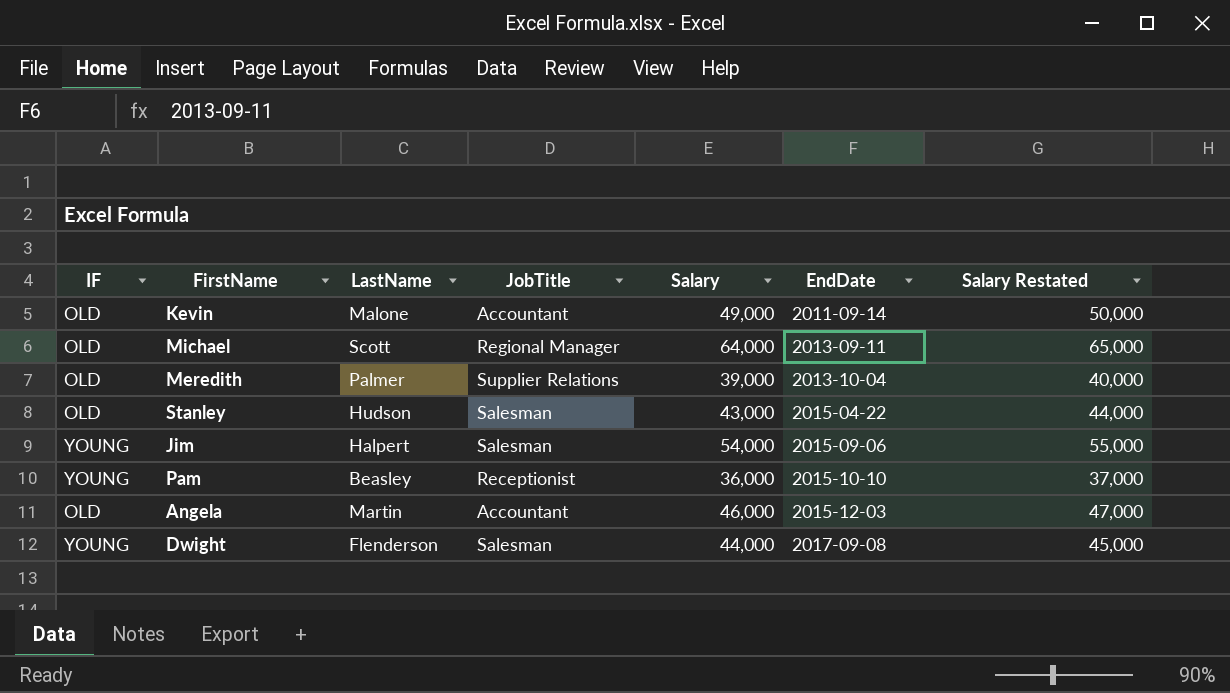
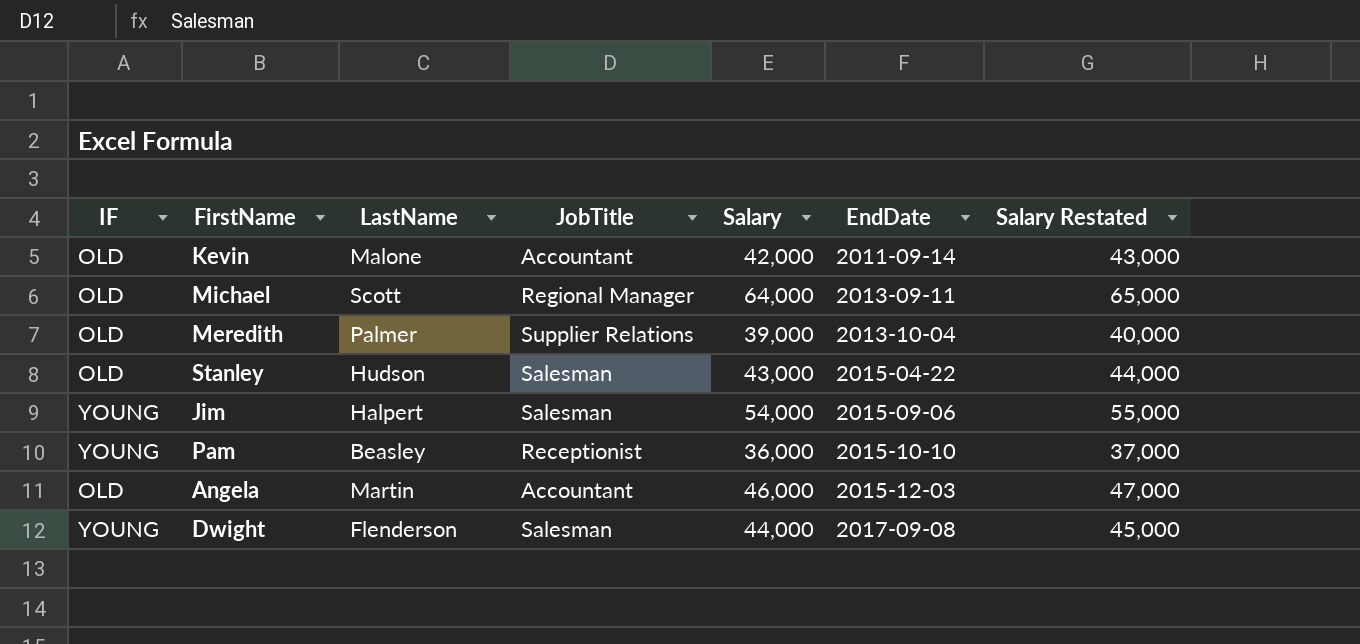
Kevin | Salary: 49,000 -> 42,000
Kevin | Salary Restated: 50,000 -> 43,000

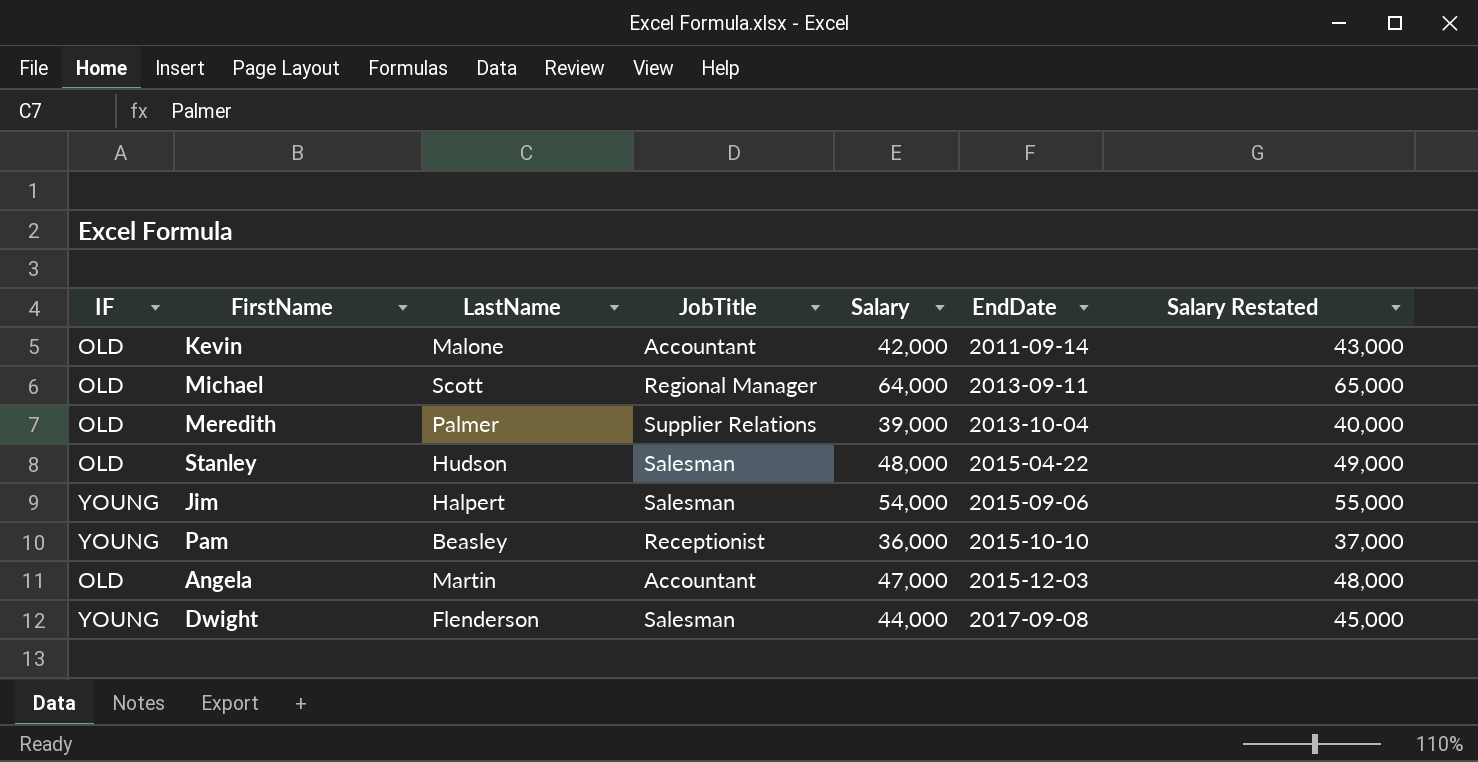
Stanley | Salary: 43,000 -> 48,000
Stanley | Salary Restated: 44,000 -> 49,000
Angela | Salary: 46,000 -> 47,000
Angela | Salary Restated: 47,000 -> 48,000

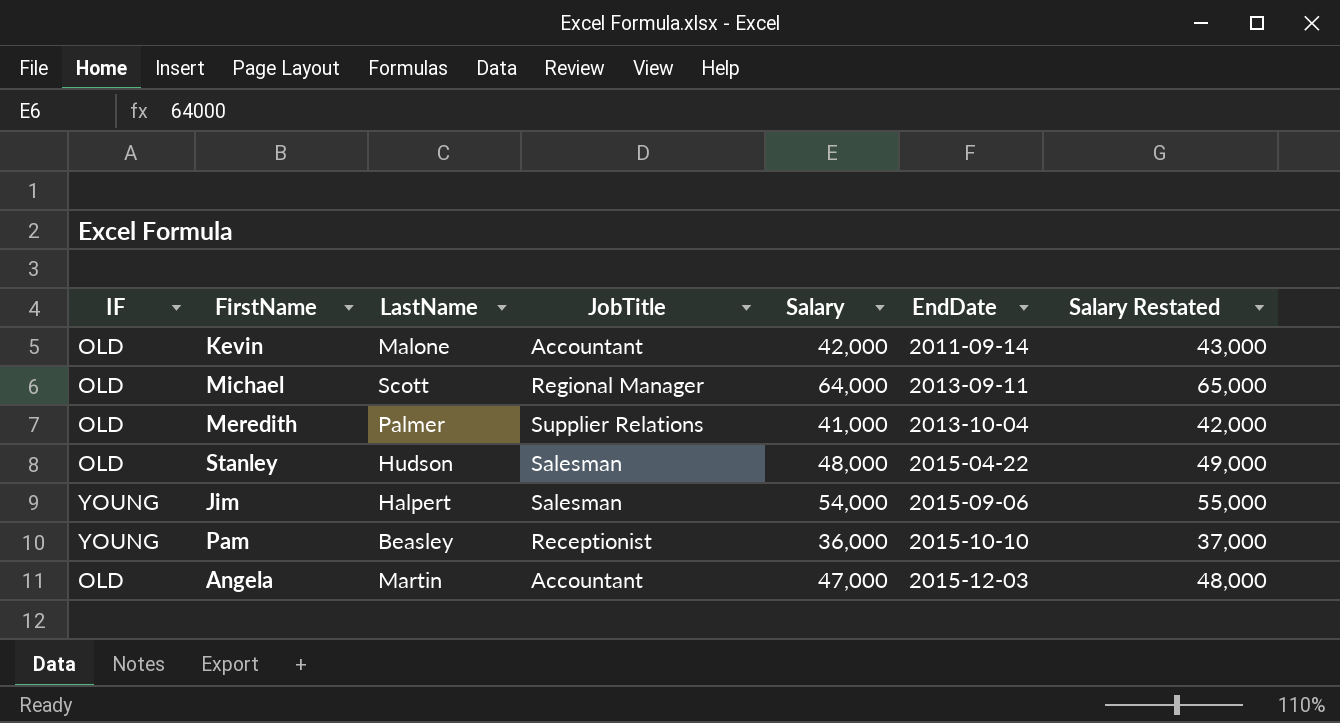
row Dwight: YOUNG | Flenderson | Salesman | 44,000 | 2017-09-08 | 45,000 -> none
Meredith | Salary: 39,000 -> 41,000
Meredith | Salary Restated: 40,000 -> 42,000

